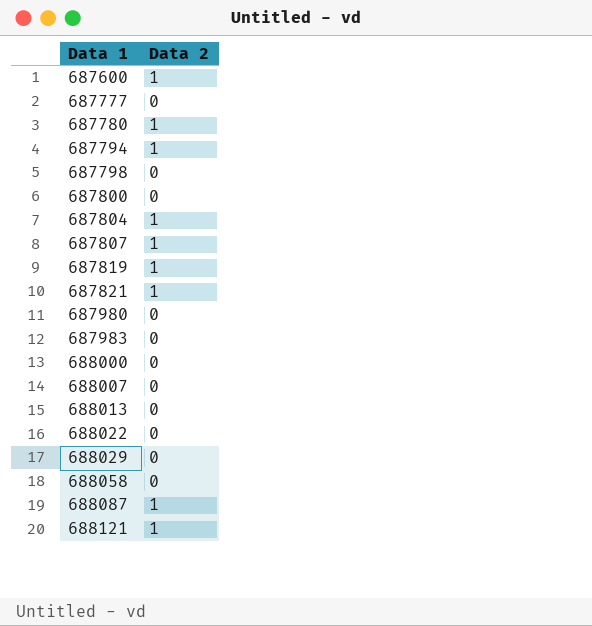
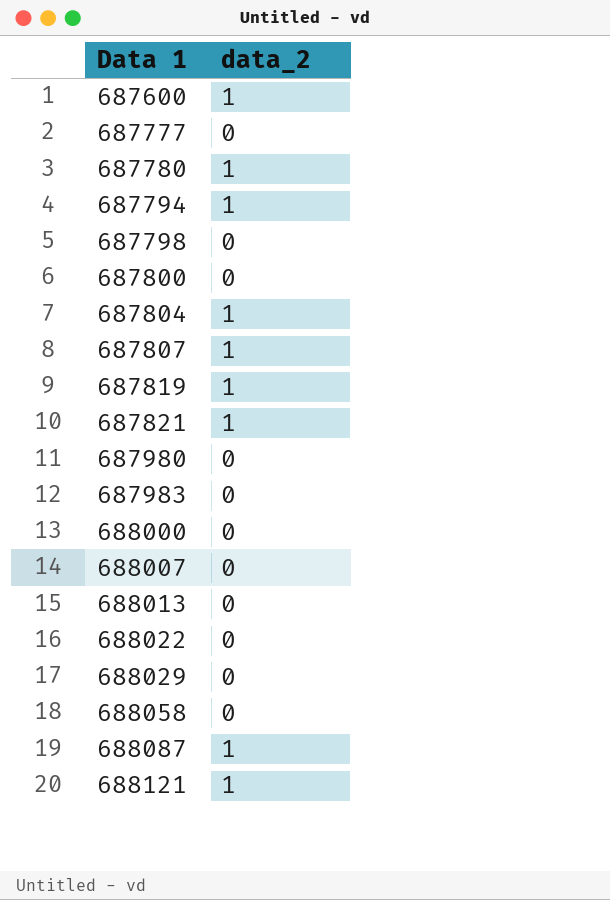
column name: Data 2 -> data_2

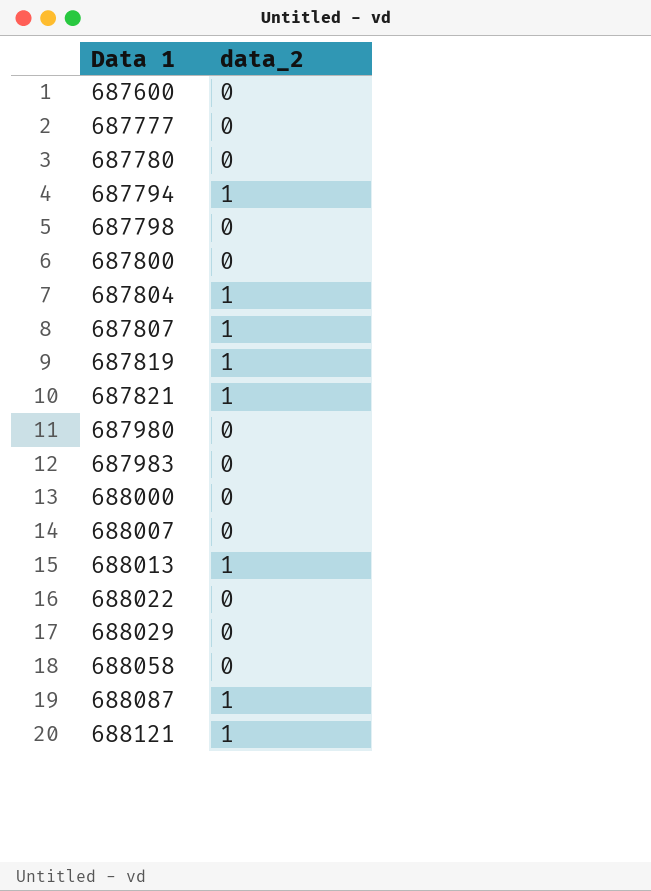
687600 | data_2: 1 -> 0
687780 | data_2: 1 -> 0
688013 | data_2: 0 -> 1

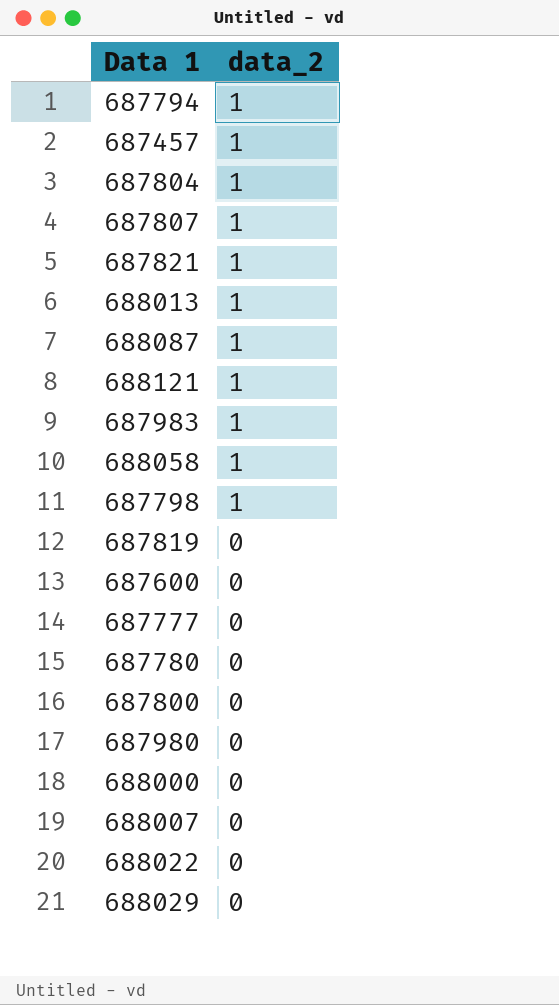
row order: Data 1 ascending -> data_2 descending
row 687457: none -> 1
687983 | data_2: 0 -> 1
688058 | data_2: 0 -> 1
687798 | data_2: 0 -> 1
687819 | data_2: 1 -> 0

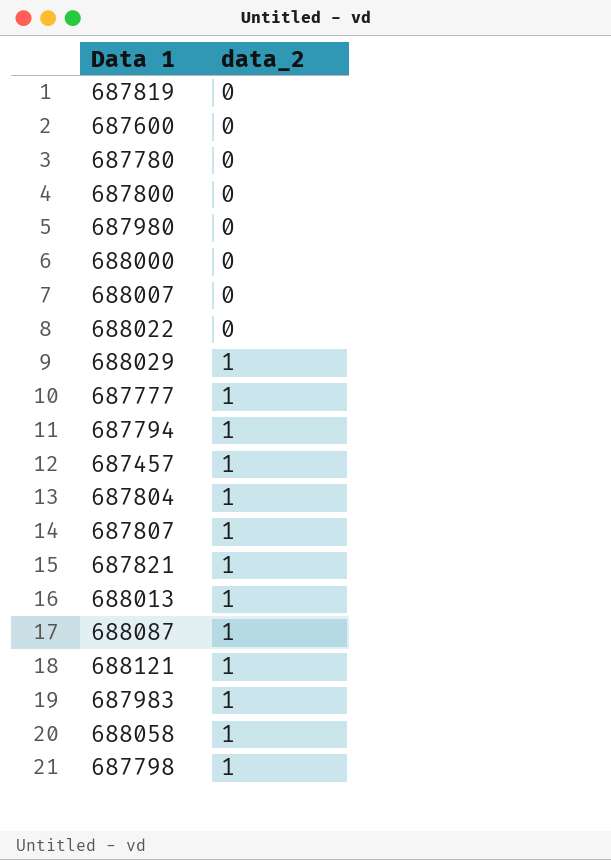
row order: data_2 descending -> data_2 ascending
688029 | data_2: 0 -> 1
687777 | data_2: 0 -> 1

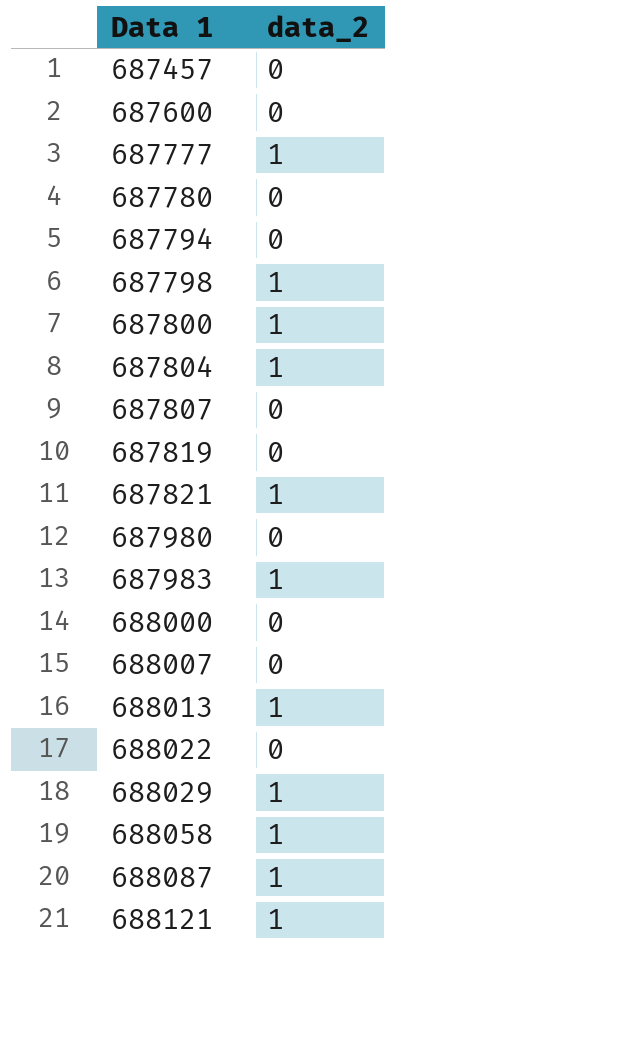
row order: data_2 ascending -> Data 1 ascending
687457 | data_2: 1 -> 0
687794 | data_2: 1 -> 0
687800 | data_2: 0 -> 1
687807 | data_2: 1 -> 0

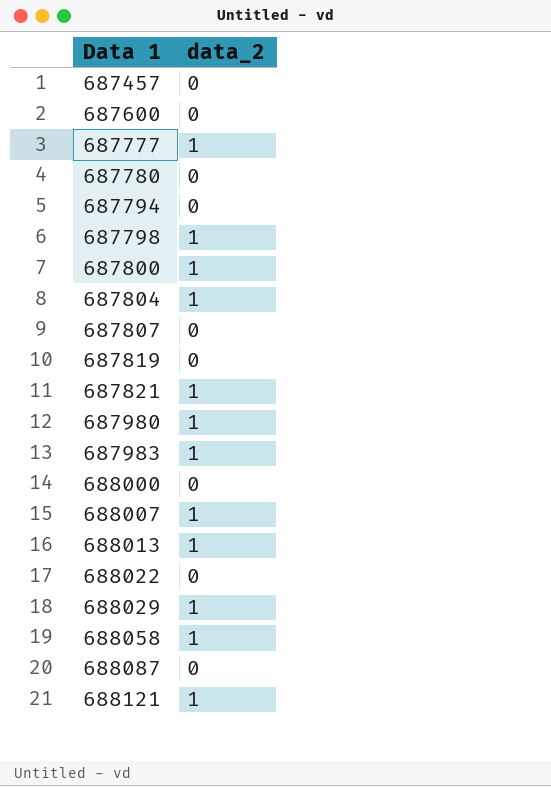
687980 | data_2: 0 -> 1
688007 | data_2: 0 -> 1
688087 | data_2: 1 -> 0

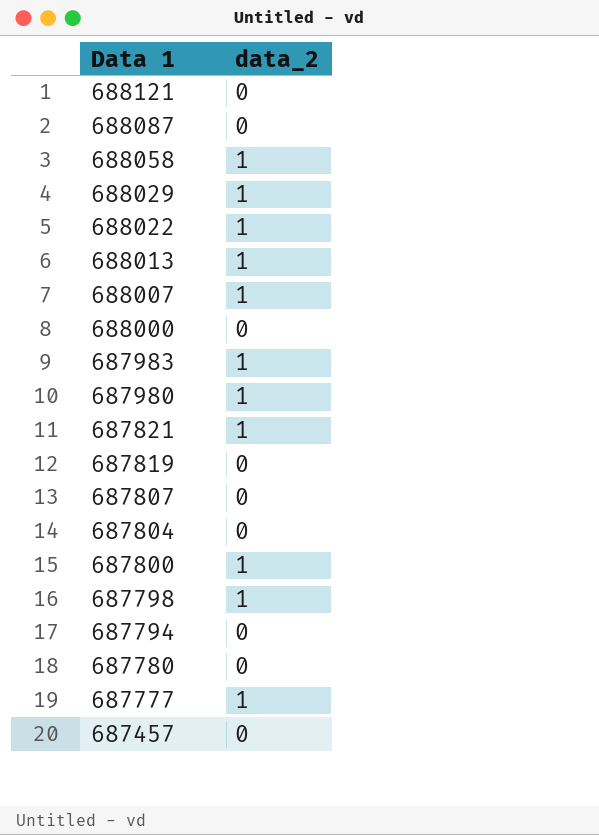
row order: Data 1 ascending -> Data 1 descending
row 687600: 0 -> none
688121 | data_2: 1 -> 0
688022 | data_2: 0 -> 1
687804 | data_2: 1 -> 0

